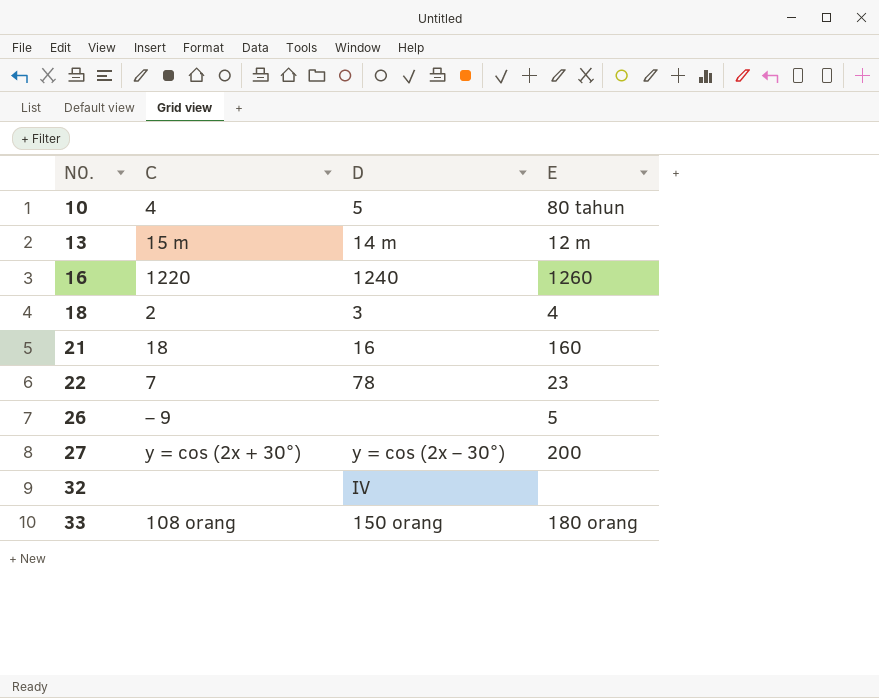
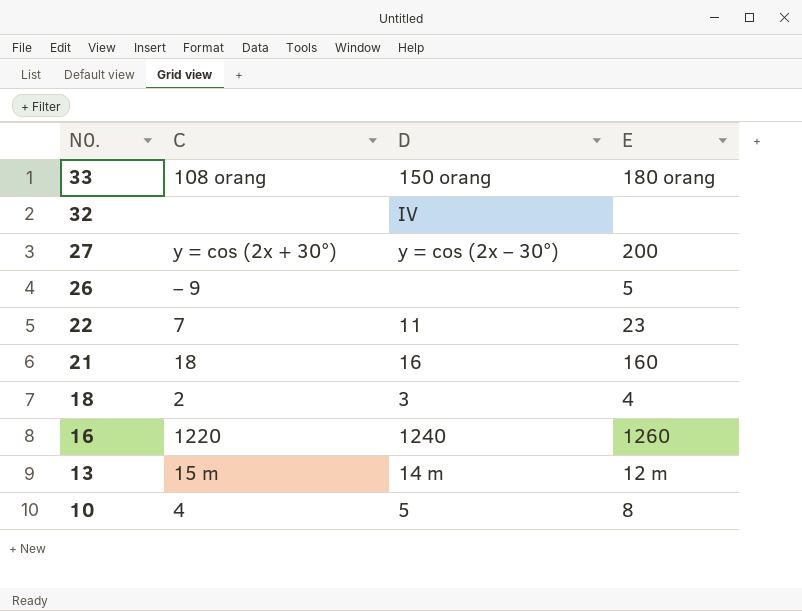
row order: N0. ascending -> N0. descending
22 | D: 78 -> 11
10 | E: 80 tahun -> 8

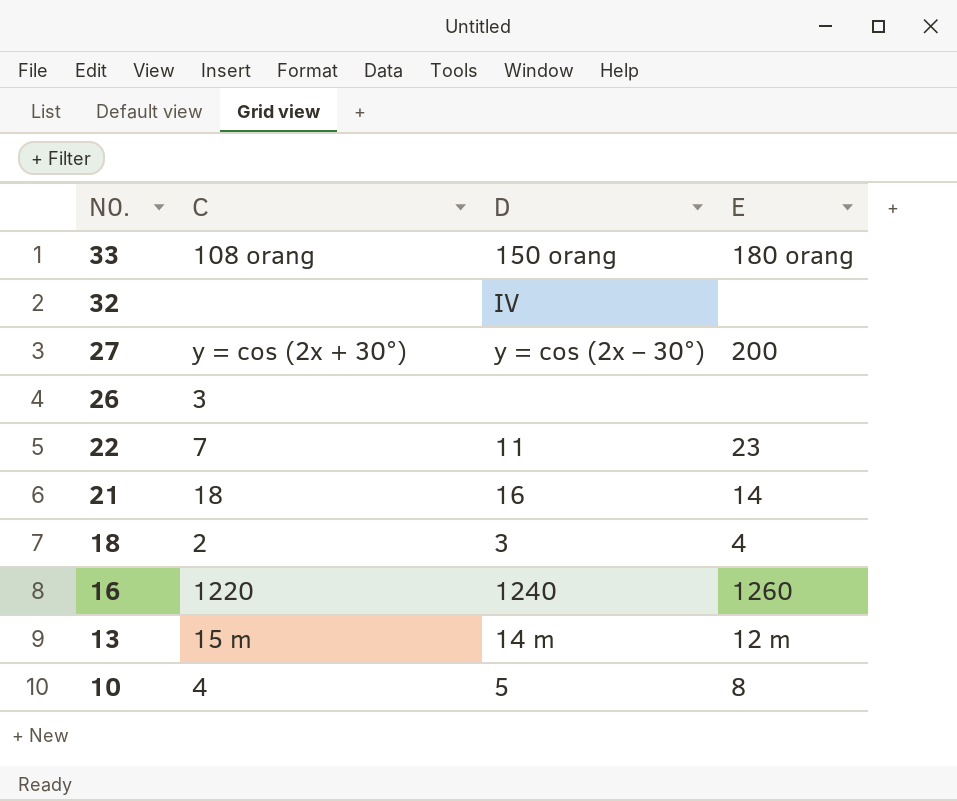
26 | C: – 9 -> 3
26 | E: 5 -> none
21 | E: 160 -> 14

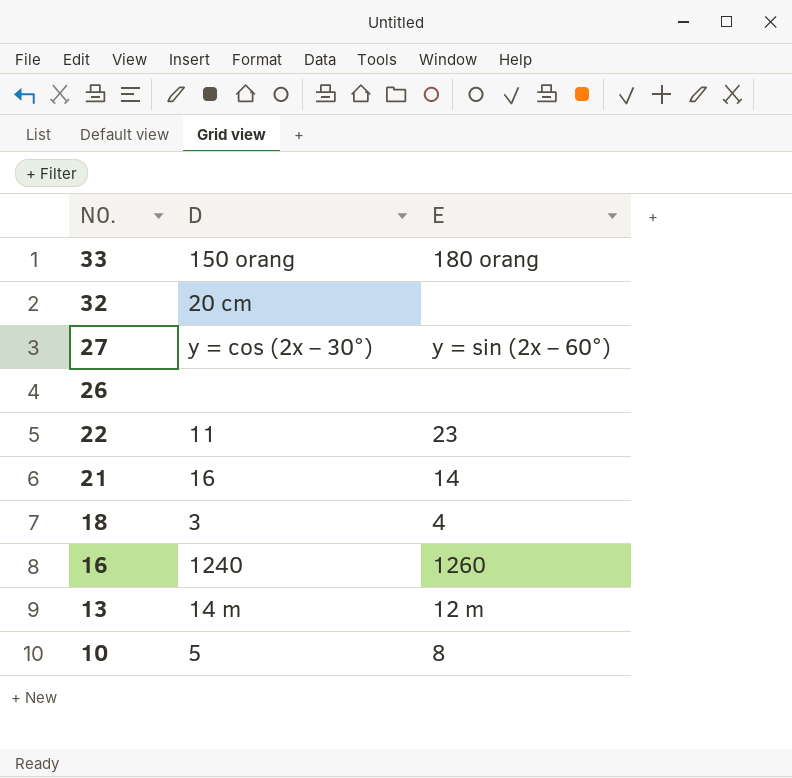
column C | position: 2 -> none
32 | D: IV -> 20 cm
27 | E: 200 -> y = sin (2x – 60°)

